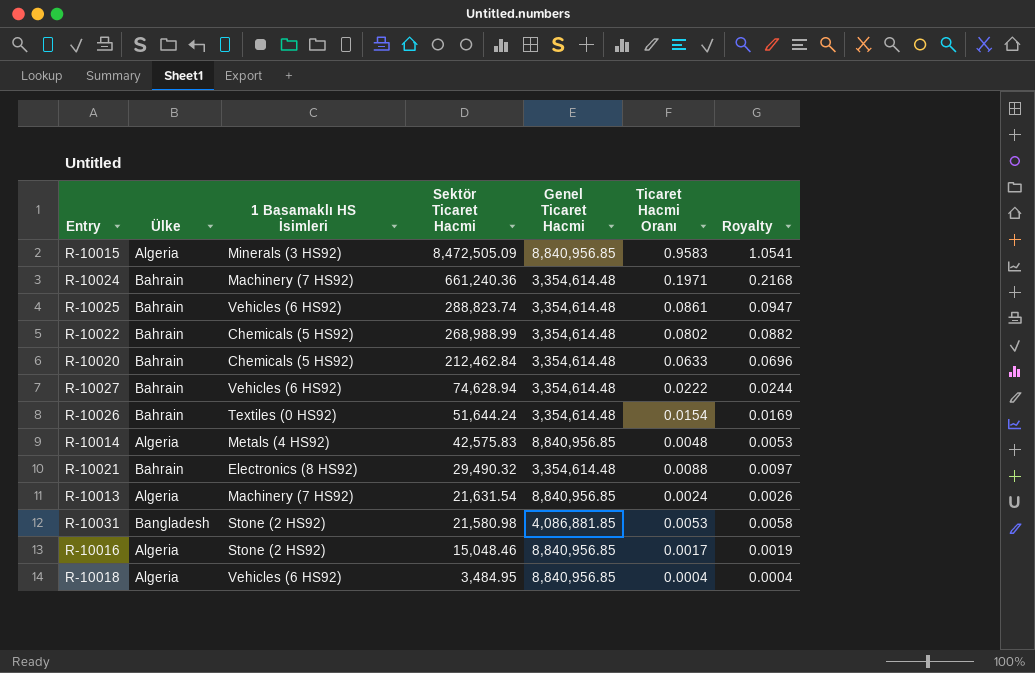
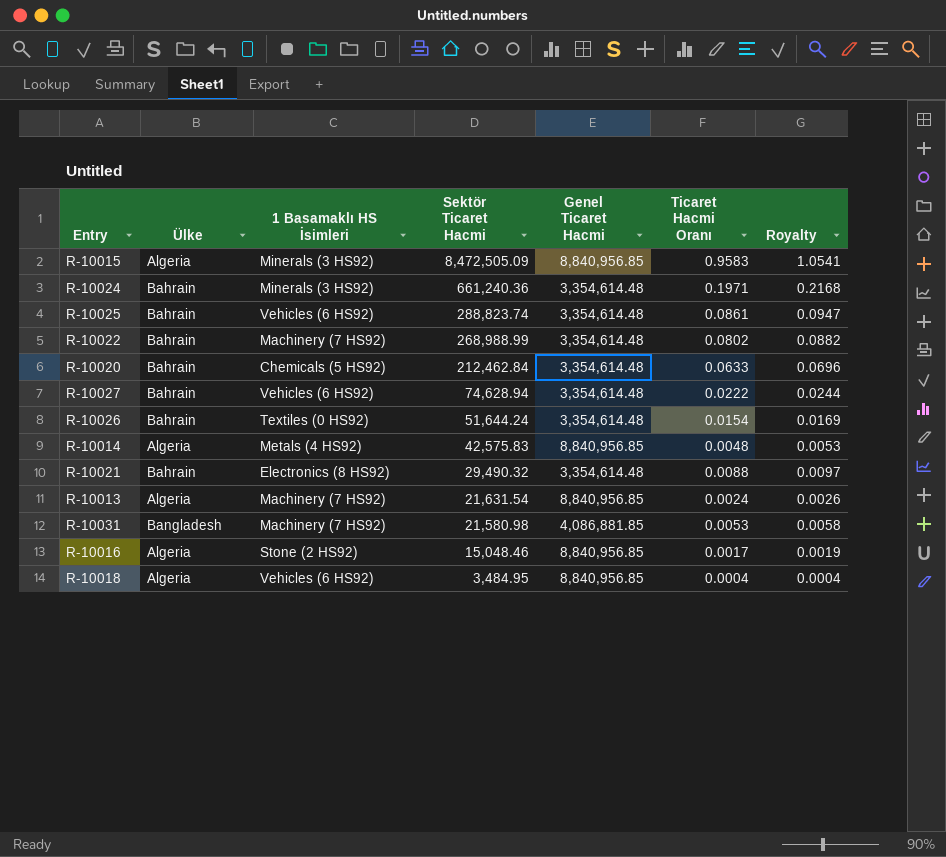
R-10024 | 1 Basamaklı HS İsimleri: Machinery (7 HS92) -> Minerals (3 HS92)
R-10022 | 1 Basamaklı HS İsimleri: Chemicals (5 HS92) -> Machinery (7 HS92)
R-10031 | 1 Basamaklı HS İsimleri: Stone (2 HS92) -> Machinery (7 HS92)

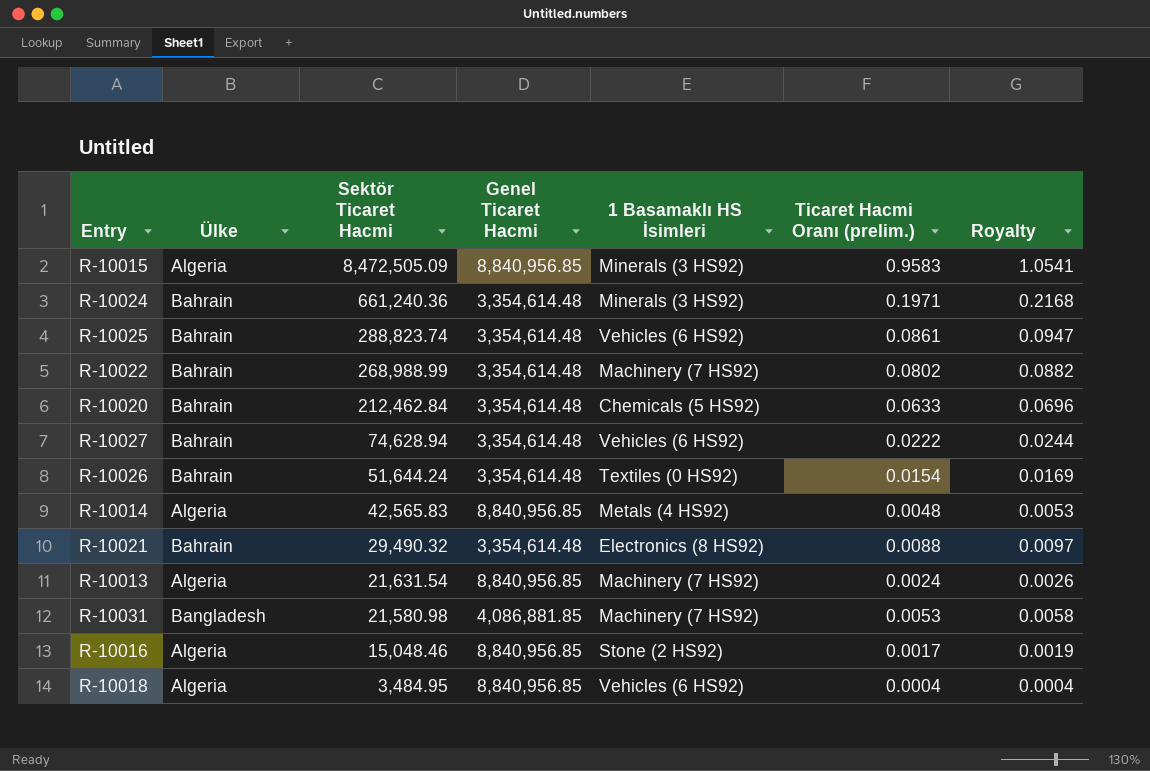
column 1 Basamaklı HS İsimleri | position: 3 -> 5
column name: Ticaret Hacmi Oranı -> Ticaret Hacmi Oranı (prelim.)
R-10014 | Sektör Ticaret Hacmi: 42,575.83 -> 42,565.83

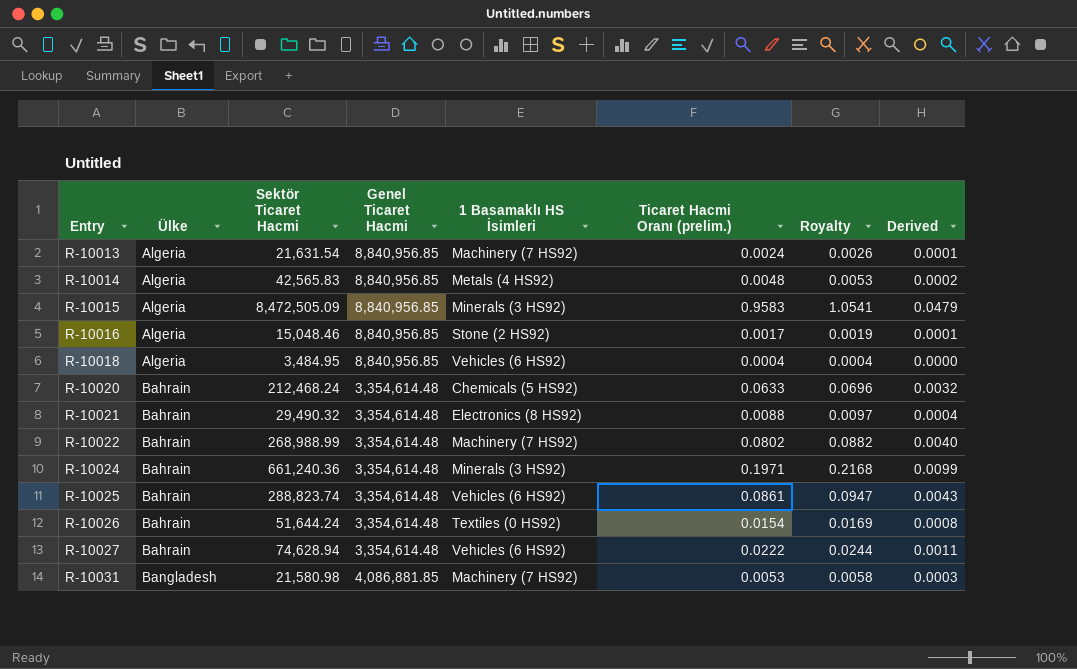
row order: Sektör Ticaret Hacmi descending -> Entry ascending
column Derived | formula: none -> [Ticaret Hacmi Oranı (prelim.)] * 0.05
R-10020 | Sektör Ticaret Hacmi: 212,462.84 -> 212,468.24

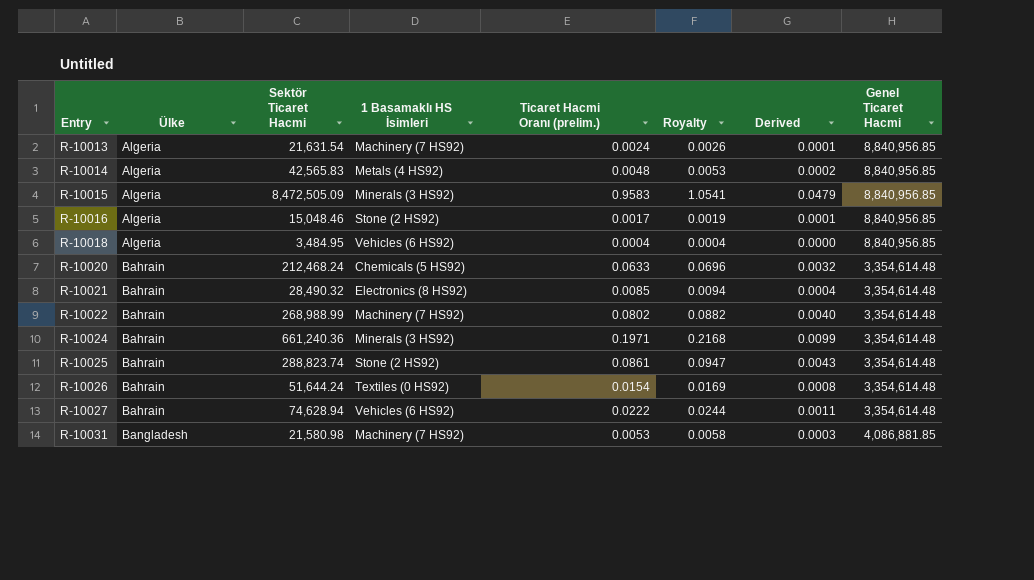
column Genel Ticaret Hacmi | position: 4 -> 8
R-10021 | Sektör Ticaret Hacmi: 29,490.32 -> 28,490.32
R-10021 | Ticaret Hacmi Oranı (prelim.): 0.0088 -> 0.0085
R-10021 | Royalty: 0.0097 -> 0.0094
R-10025 | 1 Basamaklı HS İsimleri: Vehicles (6 HS92) -> Stone (2 HS92)

